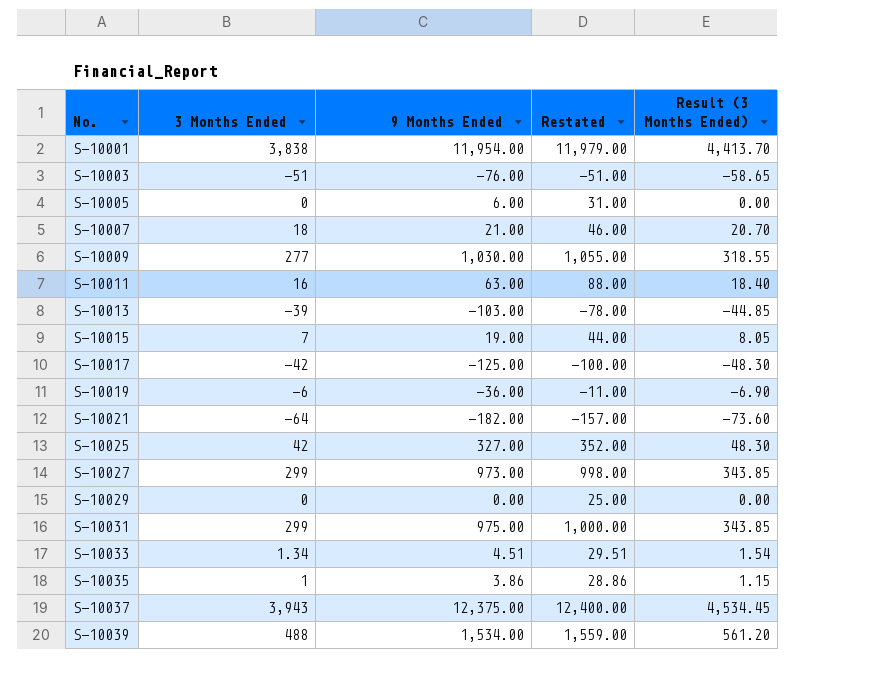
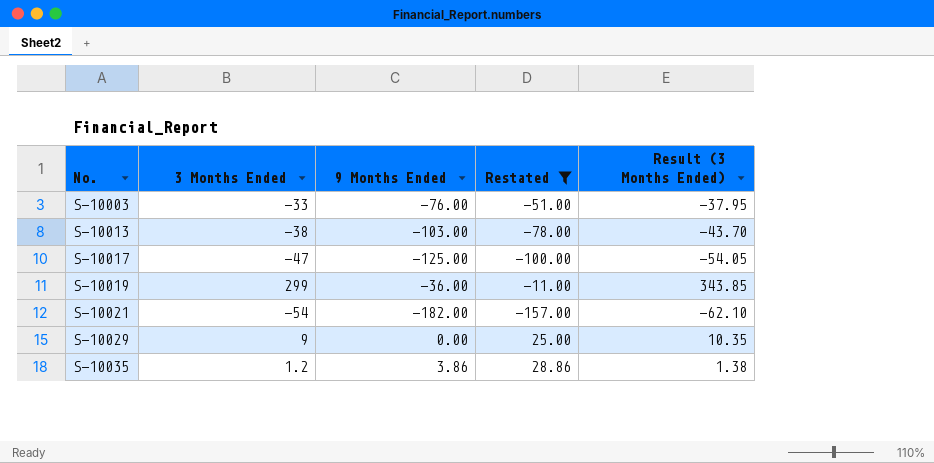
filter: none -> Restated <= 28.86
S-10003 | 3 Months Ended: -51 -> -33
S-10003 | Result (3 Months Ended): -58.65 -> -37.95
S-10013 | 3 Months Ended: -39 -> -38
S-10013 | Result (3 Months Ended): -44.85 -> -43.70
S-10017 | 3 Months Ended: -42 -> -47
S-10017 | Result (3 Months Ended): -48.30 -> -54.05
S-10019 | 3 Months Ended: -6 -> 299
S-10019 | Result (3 Months Ended): -6.90 -> 343.85
S-10021 | 3 Months Ended: -64 -> -54
S-10021 | Result (3 Months Ended): -73.60 -> -62.10
S-10029 | 3 Months Ended: 0 -> 9
S-10029 | Result (3 Months Ended): 0.00 -> 10.35
S-10035 | 3 Months Ended: 1 -> 1.2
S-10035 | Result (3 Months Ended): 1.15 -> 1.38

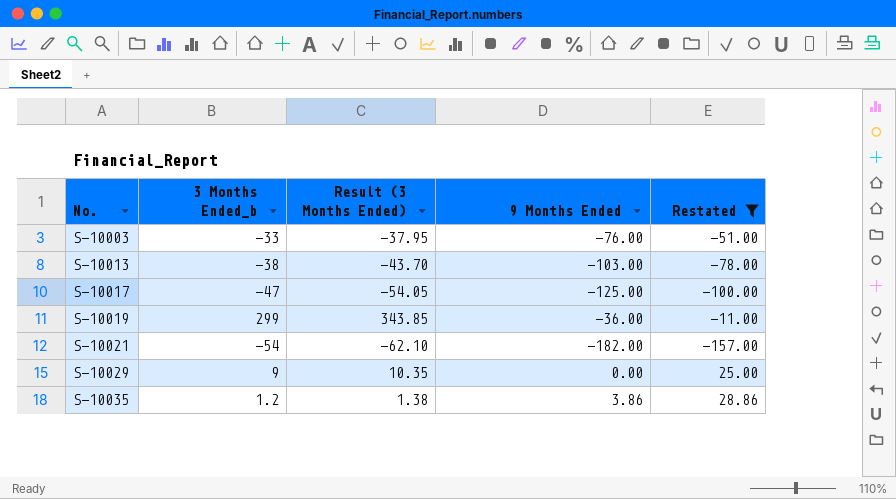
column name: 3 Months Ended -> 3 Months Ended_b
column Result (3 Months Ended) | position: 5 -> 3

